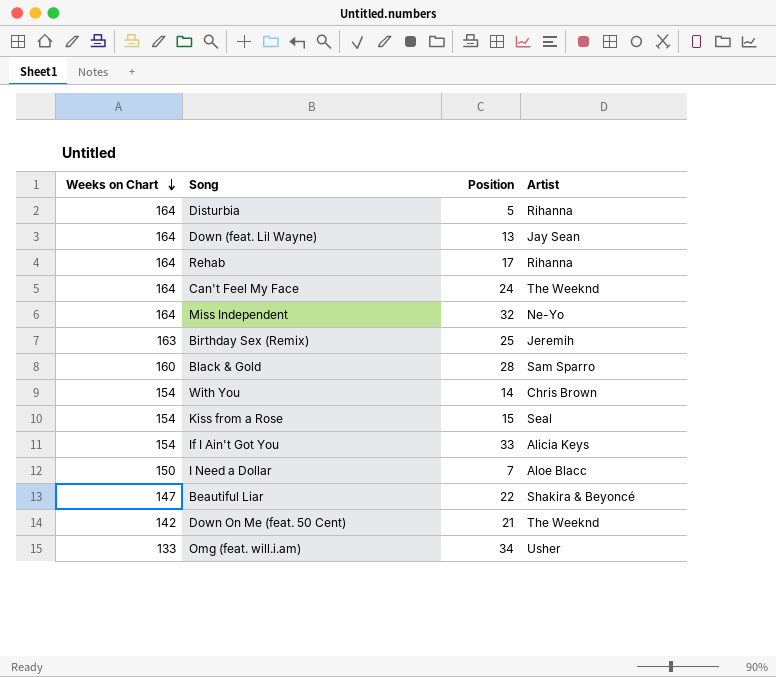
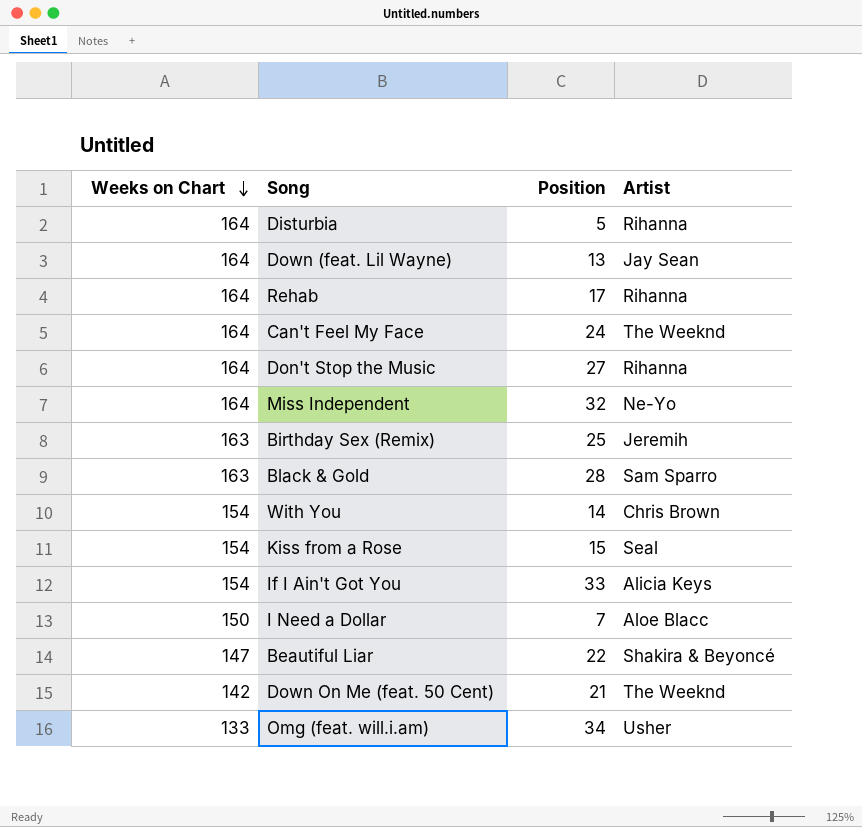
row Don't Stop the Music: none -> 164 | 27 | Rihanna
Black & Gold | Weeks on Chart: 160 -> 163

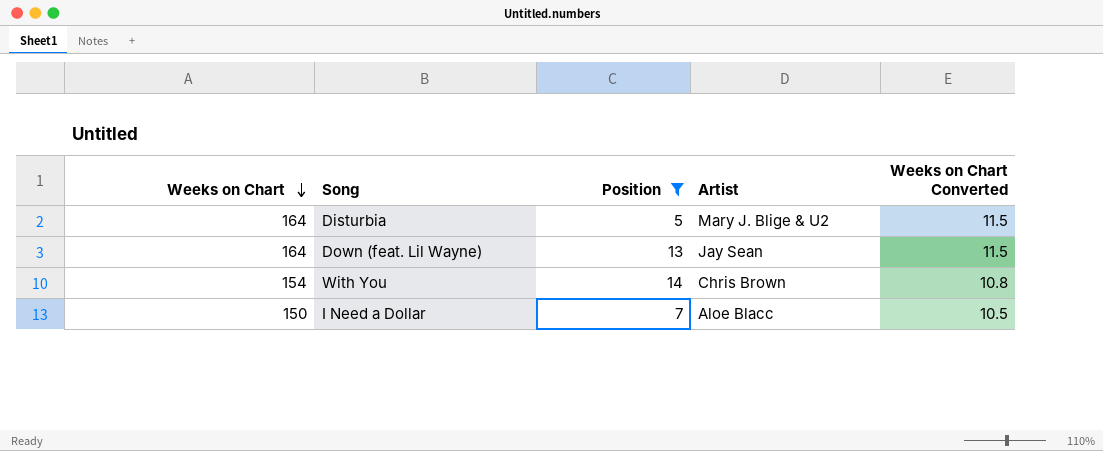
filter: none -> Position <= 14
column Weeks on Chart Converted | formula: none -> [Weeks on Chart] * 0.07
Disturbia | Artist: Rihanna -> Mary J. Blige & U2

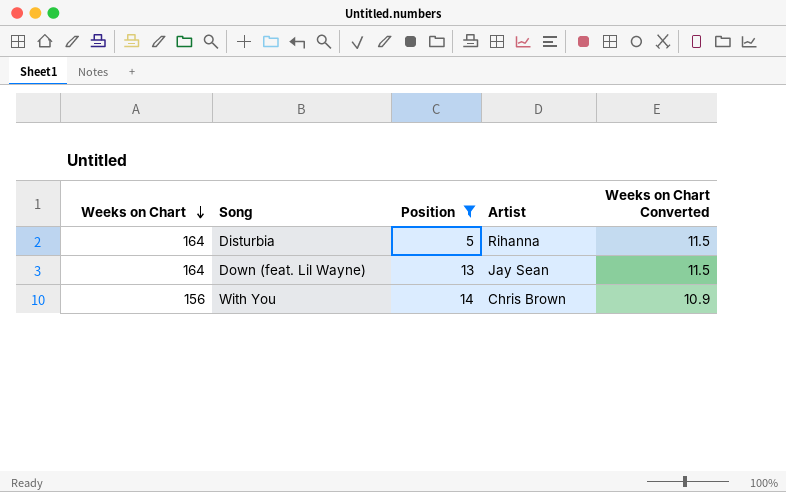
row I Need a Dollar: 150 | 7 | Aloe Blacc | 10.5 -> none
Disturbia | Artist: Mary J. Blige & U2 -> Rihanna
With You | Weeks on Chart: 154 -> 156
With You | Weeks on Chart Converted: 10.8 -> 10.9

